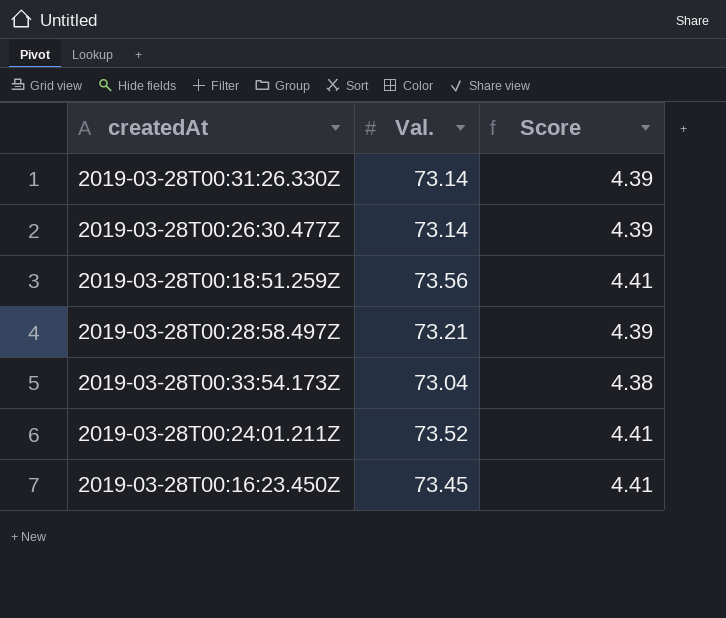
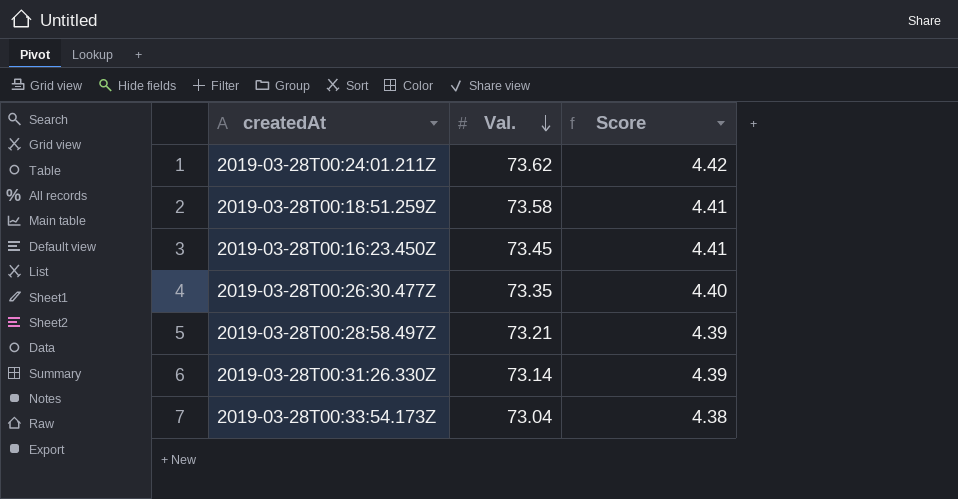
row order: none -> Val. descending
2019-03-28T00:24:01.211Z | Val.: 73.52 -> 73.62
2019-03-28T00:24:01.211Z | Score: 4.41 -> 4.42
2019-03-28T00:18:51.259Z | Val.: 73.56 -> 73.58
2019-03-28T00:26:30.477Z | Val.: 73.14 -> 73.35
2019-03-28T00:26:30.477Z | Score: 4.39 -> 4.40

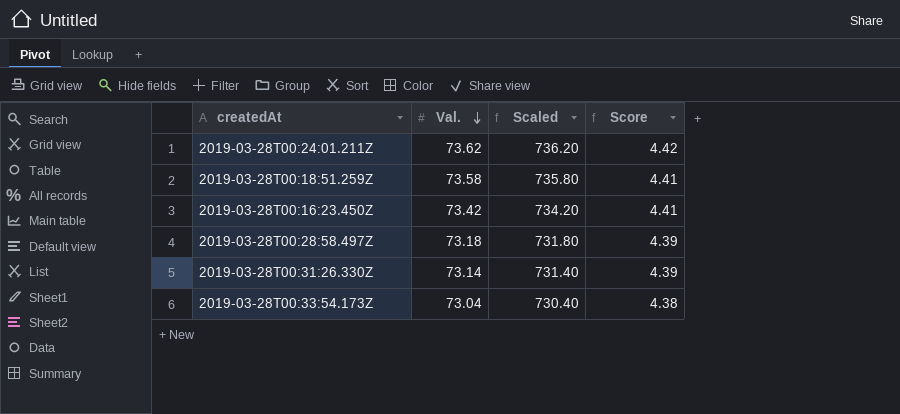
column Scaled | formula: none -> [Val.] * 10
row 2019-03-28T00:26:30.477Z: 73.35 | 4.40 -> none
2019-03-28T00:16:23.450Z | Val.: 73.45 -> 73.42
2019-03-28T00:28:58.497Z | Val.: 73.21 -> 73.18

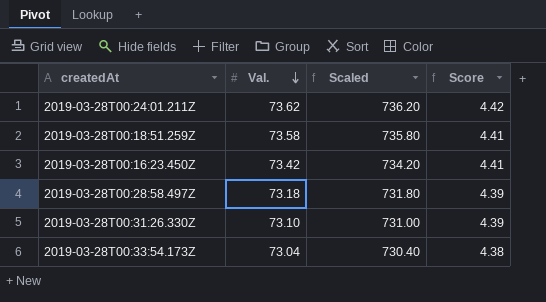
2019-03-28T00:31:26.330Z | Val.: 73.14 -> 73.10
2019-03-28T00:31:26.330Z | Scaled: 731.40 -> 731.00

